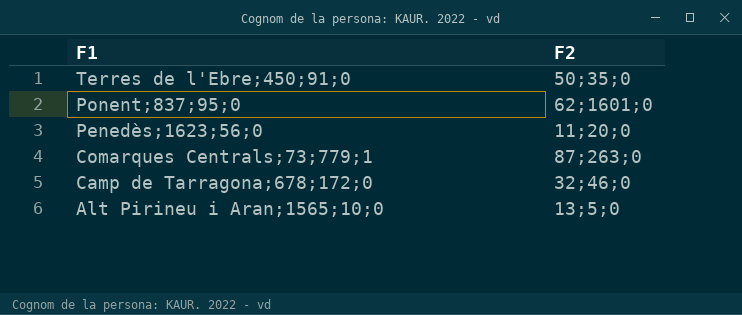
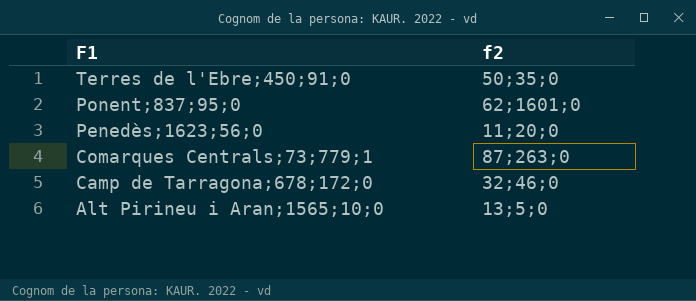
column name: F2 -> f2

